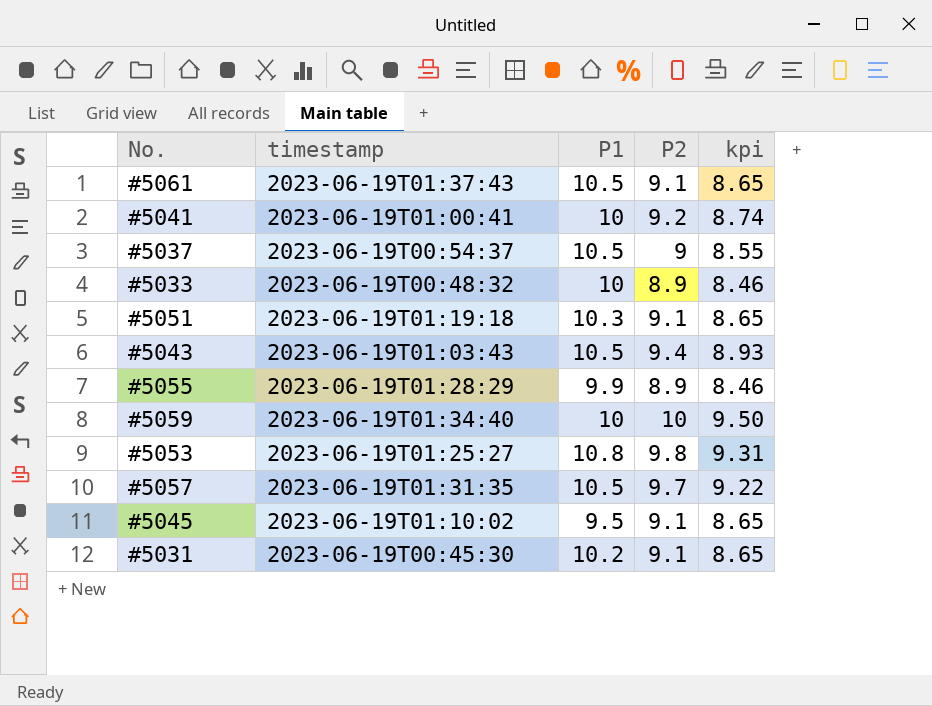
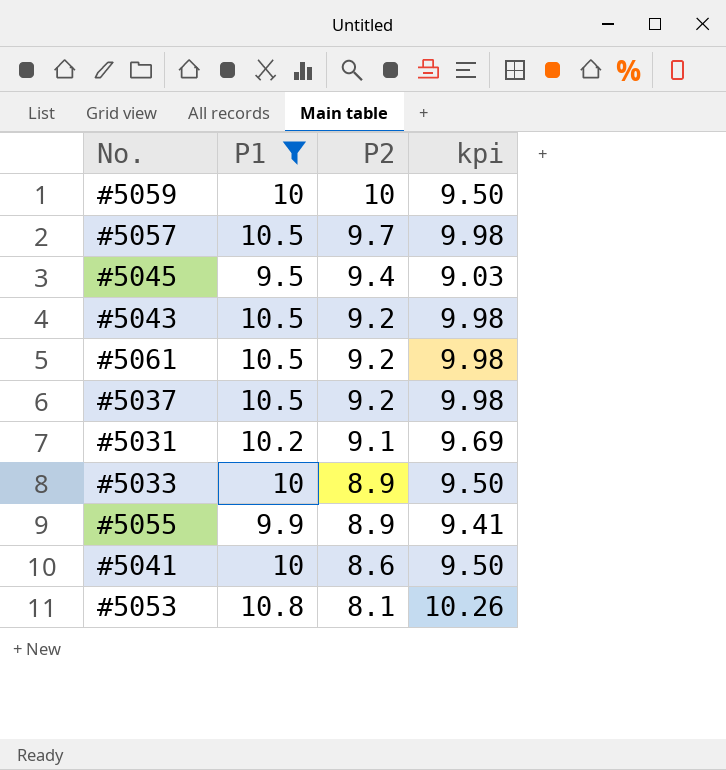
filter: none -> P1 != 10.3
row order: none -> P2 descending
column timestamp | position: 2 -> none
column kpi | formula: [P2] * 0.95 -> [P1] * 0.95
#5045 | P2: 9.1 -> 9.4
#5043 | P2: 9.4 -> 9.2
#5061 | P2: 9.1 -> 9.2
#5037 | P2: 9 -> 9.2
#5041 | P2: 9.2 -> 8.6
#5053 | P2: 9.8 -> 8.1

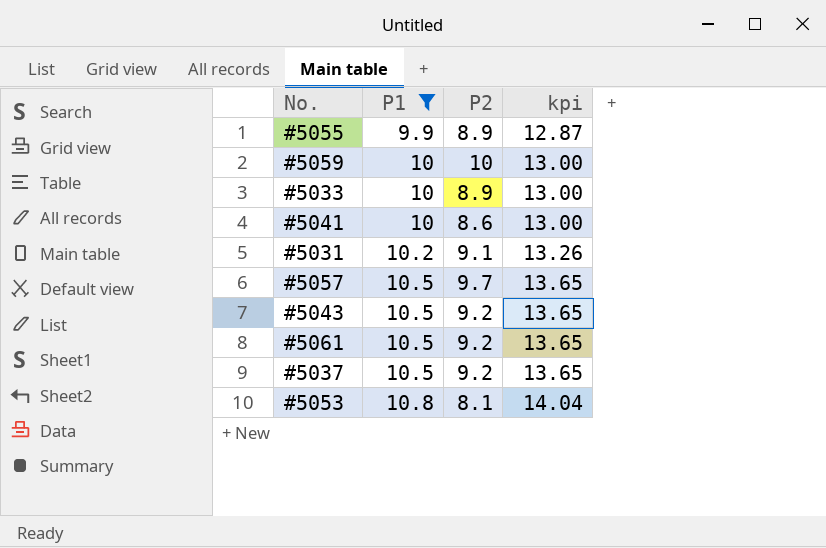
row order: P2 descending -> P1 ascending
column kpi | formula: [P1] * 0.95 -> [P1] * 1.3
row #5045: 9.5 | 9.4 | 9.03 -> none

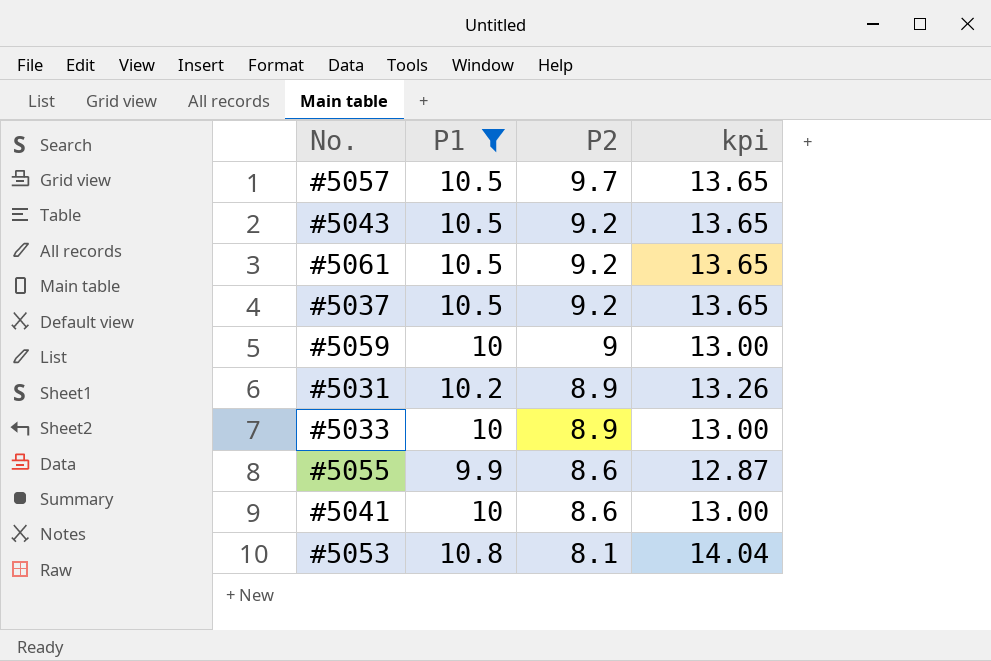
row order: P1 ascending -> P2 descending
#5059 | P2: 10 -> 9
#5031 | P2: 9.1 -> 8.9
#5055 | P2: 8.9 -> 8.6

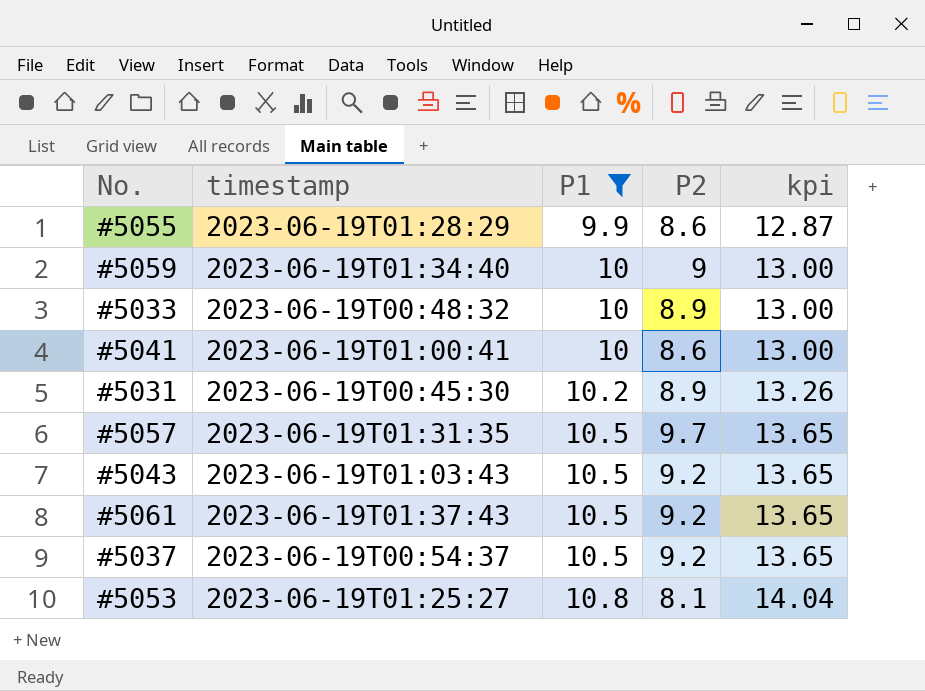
row order: P2 descending -> P1 ascending
column timestamp | position: none -> 2

